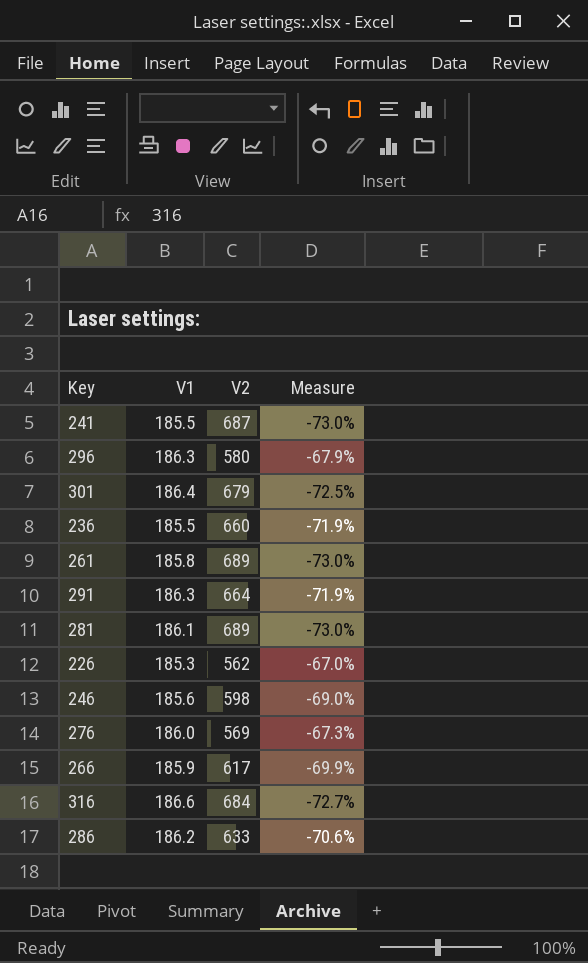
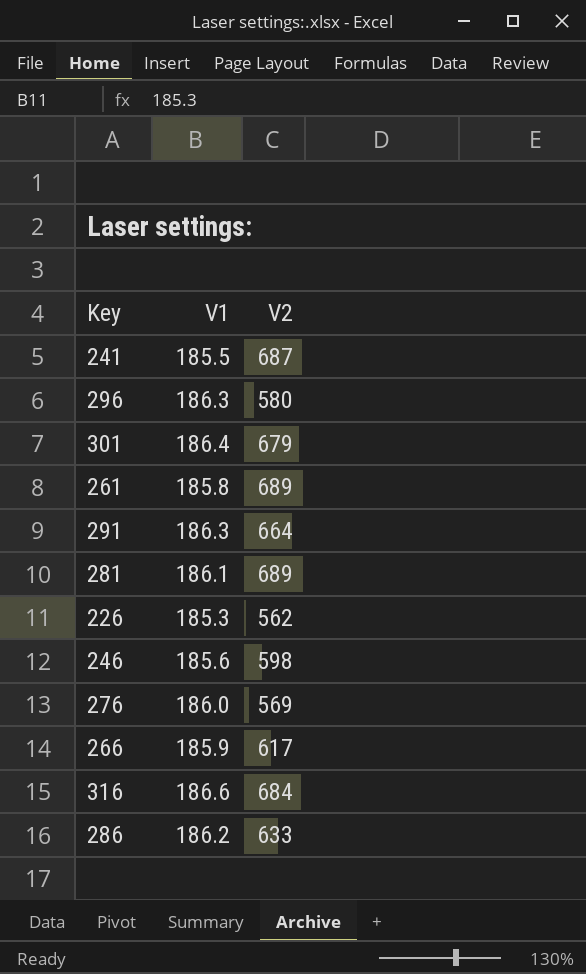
column Measure | formula: ([V1] - [V2]) / [V2] -> none
row 236: 185.5 | 660 | -71.9% -> none

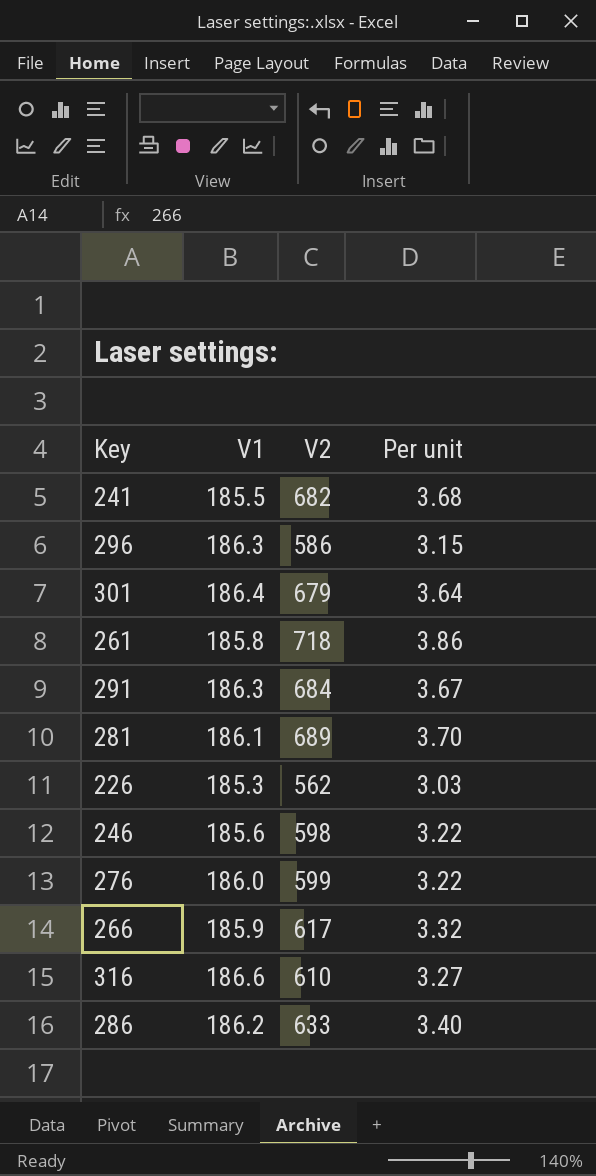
column Per unit | formula: none -> [V2] / [V1]
241 | V2: 687 -> 682
296 | V2: 580 -> 586
261 | V2: 689 -> 718
291 | V2: 664 -> 684
276 | V2: 569 -> 599
316 | V2: 684 -> 610

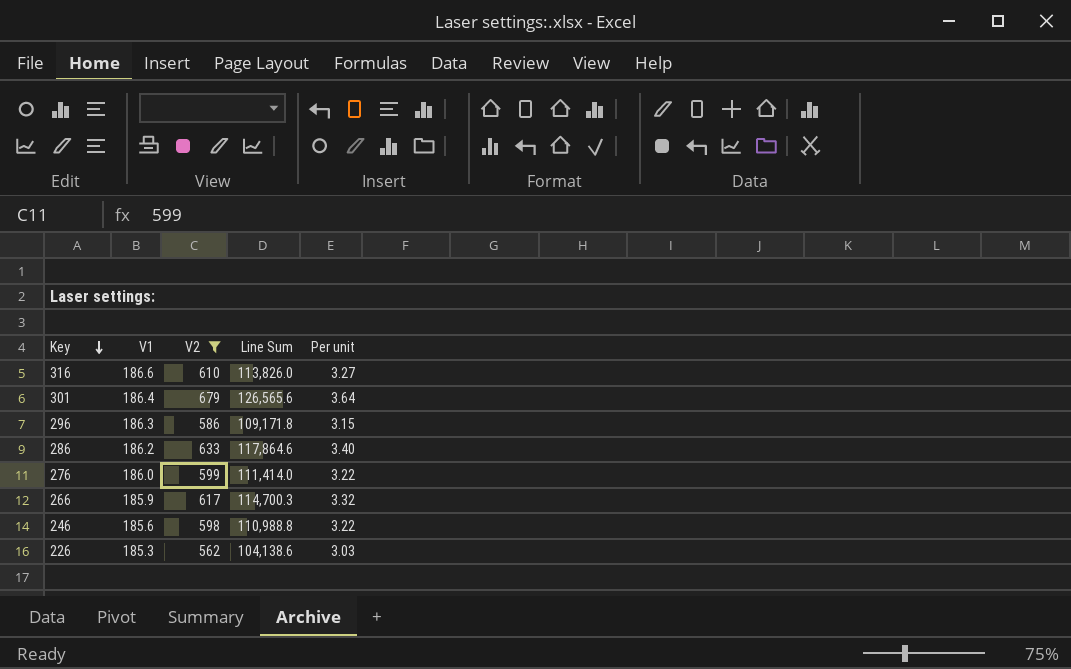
filter: none -> V2 <= 679
row order: none -> Key descending
column Line Sum | formula: none -> [V1] * [V2]

